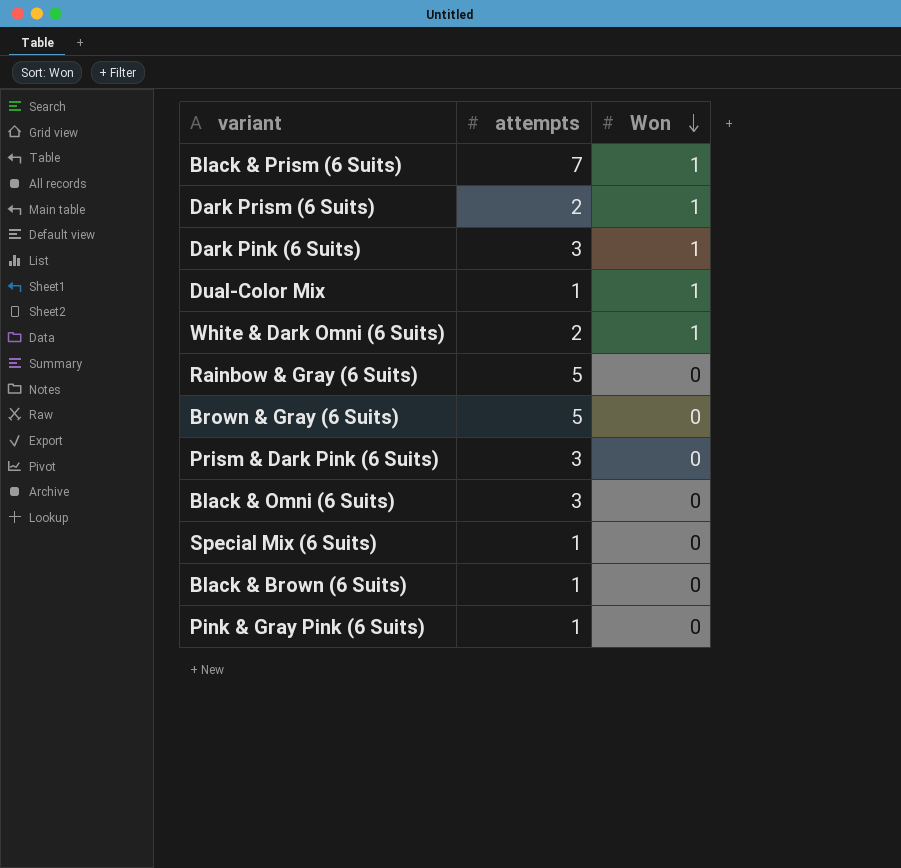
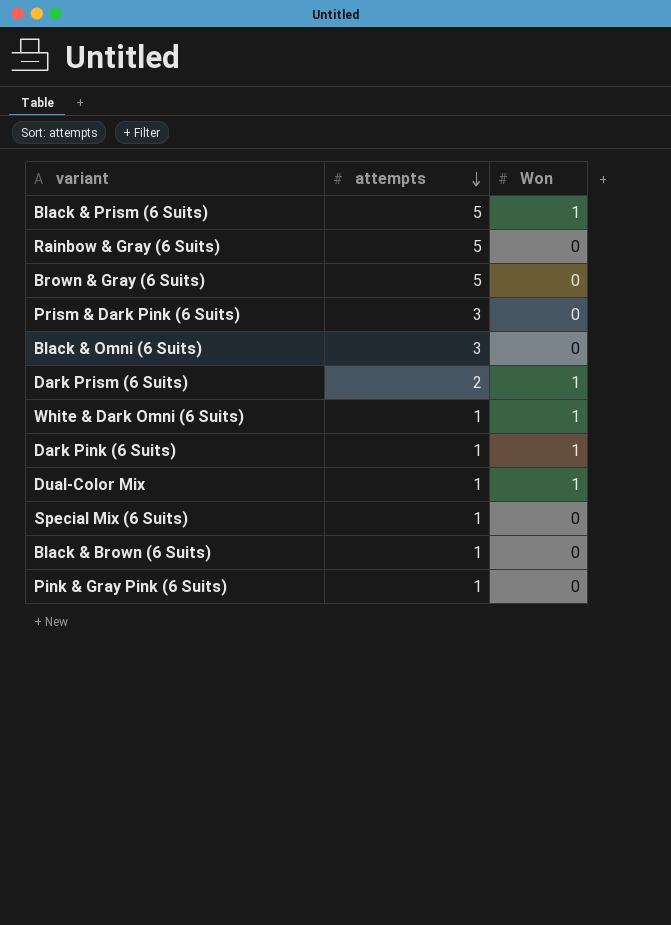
row order: Won descending -> attempts descending
Black & Prism (6 Suits) | attempts: 7 -> 5
White & Dark Omni (6 Suits) | attempts: 2 -> 1
Dark Pink (6 Suits) | attempts: 3 -> 1

